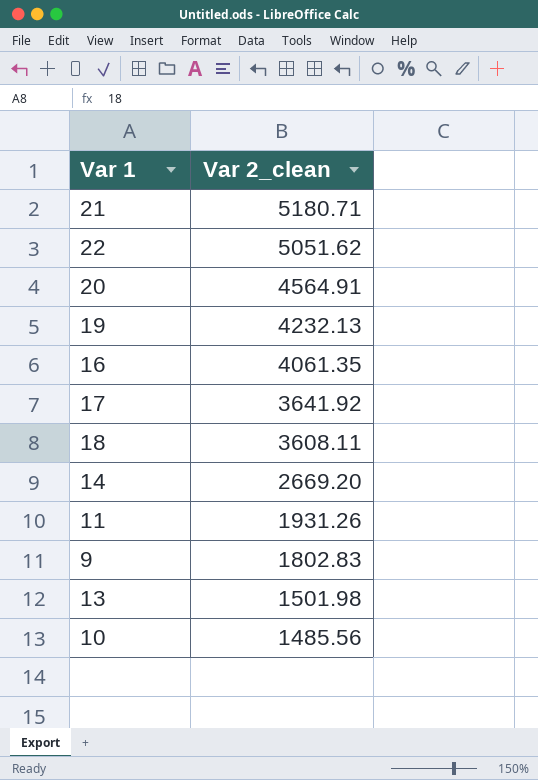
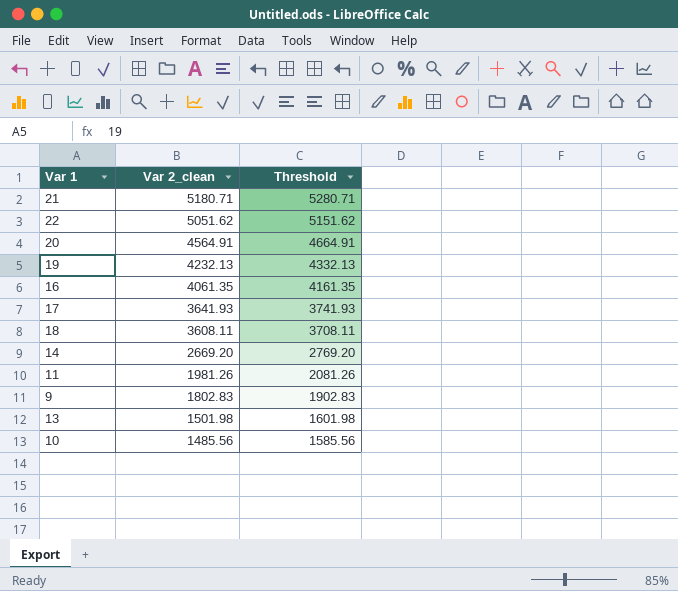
column Threshold | formula: none -> [Var 2_clean] + 100
17 | Var 2_clean: 3641.92 -> 3641.93
11 | Var 2_clean: 1931.26 -> 1981.26

